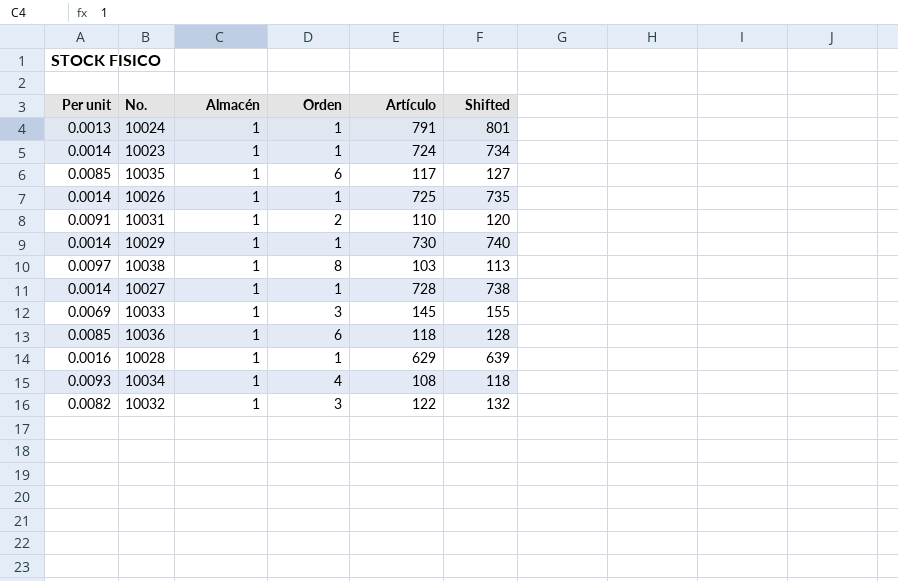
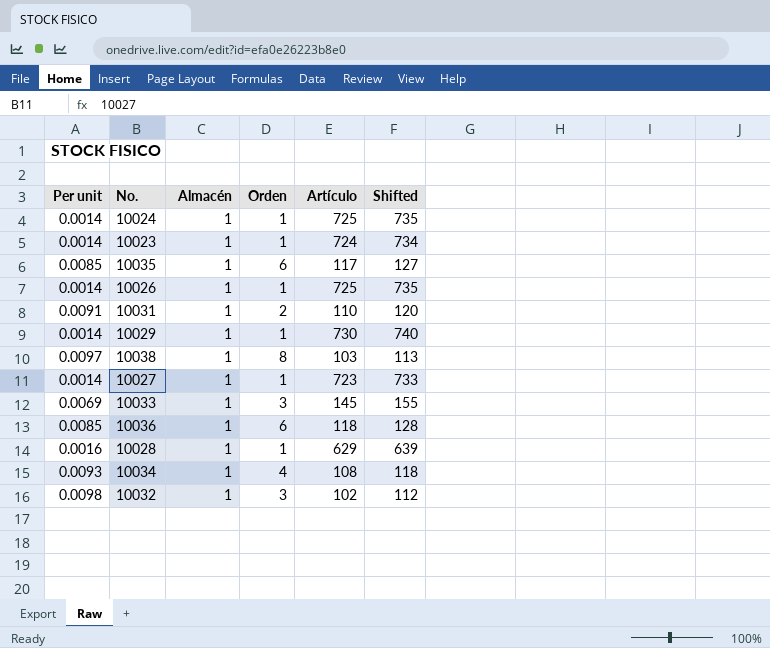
10024 | Per unit: 0.0013 -> 0.0014
10024 | Artículo: 791 -> 725
10024 | Shifted: 801 -> 735
10027 | Artículo: 728 -> 723
10027 | Shifted: 738 -> 733
10032 | Per unit: 0.0082 -> 0.0098
10032 | Artículo: 122 -> 102
10032 | Shifted: 132 -> 112

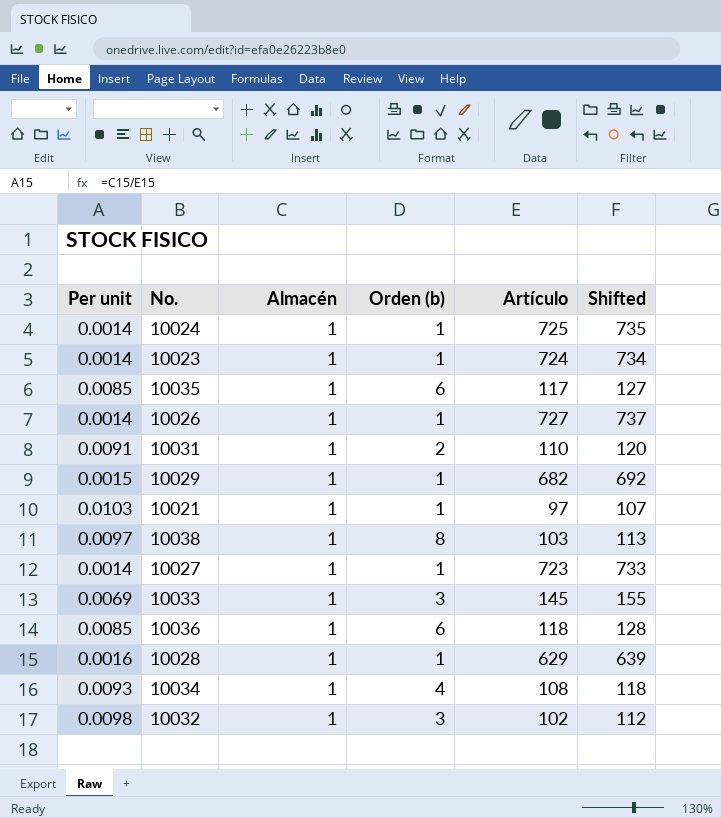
column name: Orden -> Orden (b)
10026 | Artículo: 725 -> 727
10026 | Shifted: 735 -> 737
10029 | Per unit: 0.0014 -> 0.0015
10029 | Artículo: 730 -> 682
10029 | Shifted: 740 -> 692
row 10021: none -> 0.0103 | 1 | 1 | 97 | 107

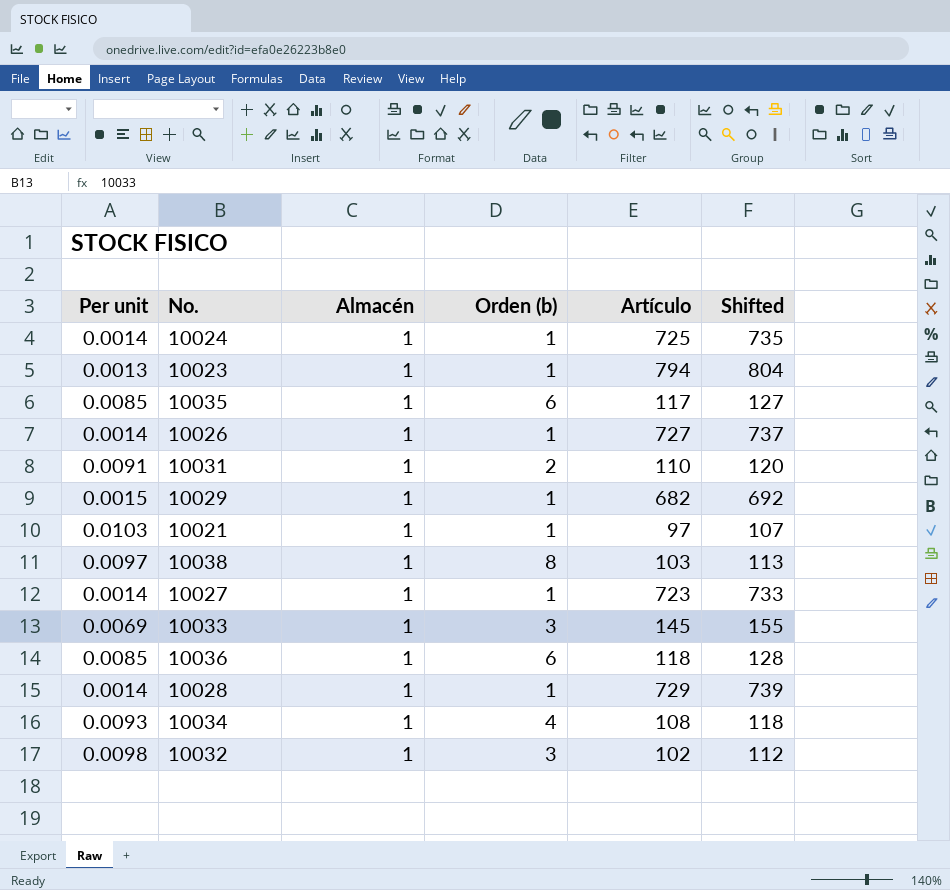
10023 | Per unit: 0.0014 -> 0.0013
10023 | Artículo: 724 -> 794
10023 | Shifted: 734 -> 804
10028 | Per unit: 0.0016 -> 0.0014
10028 | Artículo: 629 -> 729
10028 | Shifted: 639 -> 739

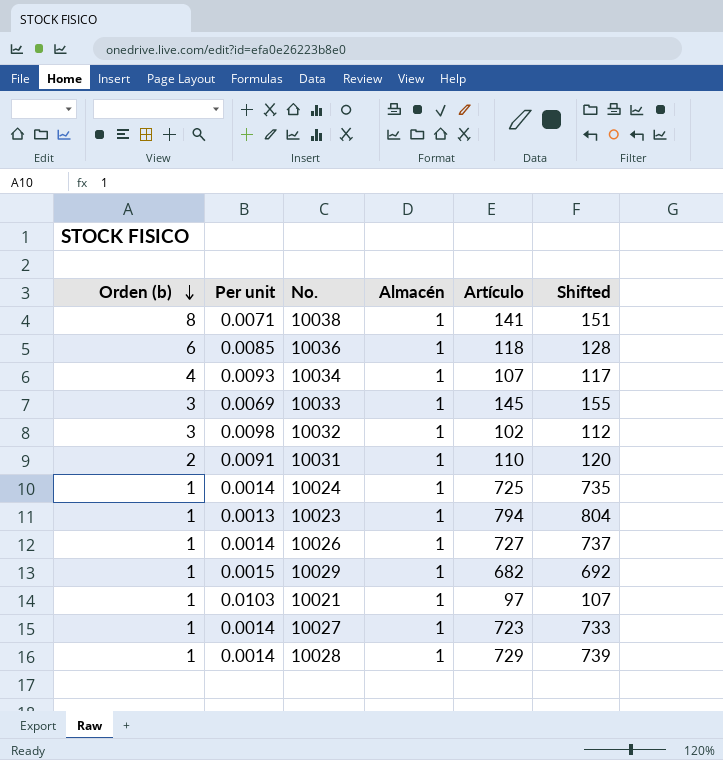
row order: none -> Orden (b) descending
column Orden (b) | position: 4 -> 1
row 10035: 0.0085 | 1 | 6 | 117 | 127 -> none
10038 | Per unit: 0.0097 -> 0.0071
10038 | Artículo: 103 -> 141
10038 | Shifted: 113 -> 151
10034 | Artículo: 108 -> 107
10034 | Shifted: 118 -> 117

